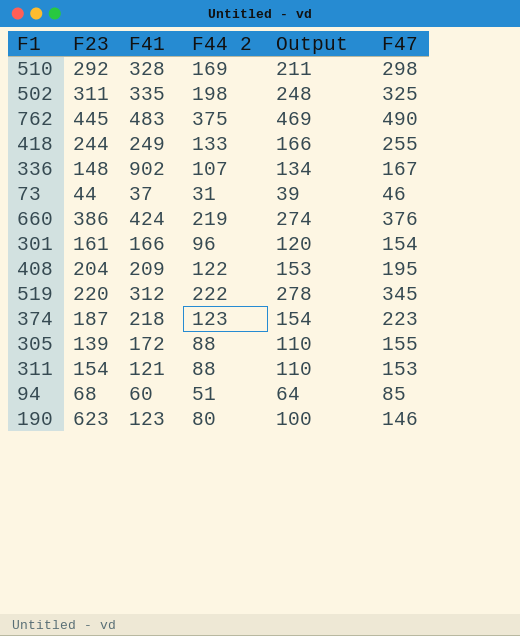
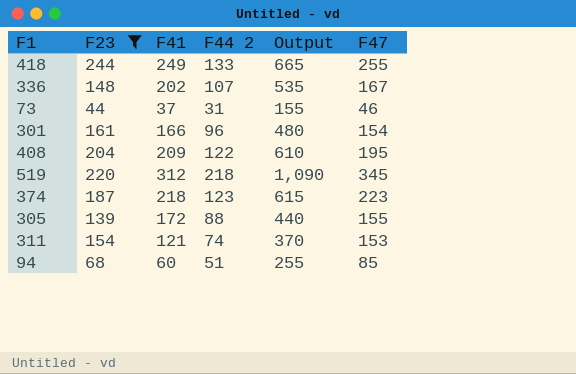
filter: none -> F23 <= 244
column Output | formula: [F44 2] * 1.25 -> [F44 2] * 5
336 | F41: 902 -> 202
519 | F44 2: 222 -> 218
311 | F44 2: 88 -> 74

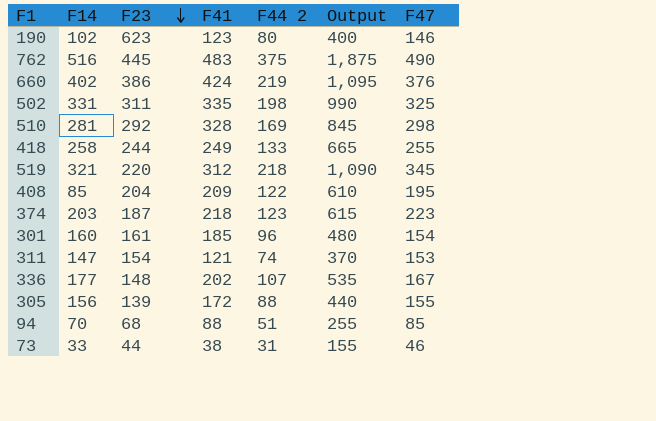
filter: F23 <= 244 -> none
row order: none -> F23 descending
column F14 | position: none -> 2
301 | F41: 166 -> 185
94 | F41: 60 -> 88
73 | F41: 37 -> 38

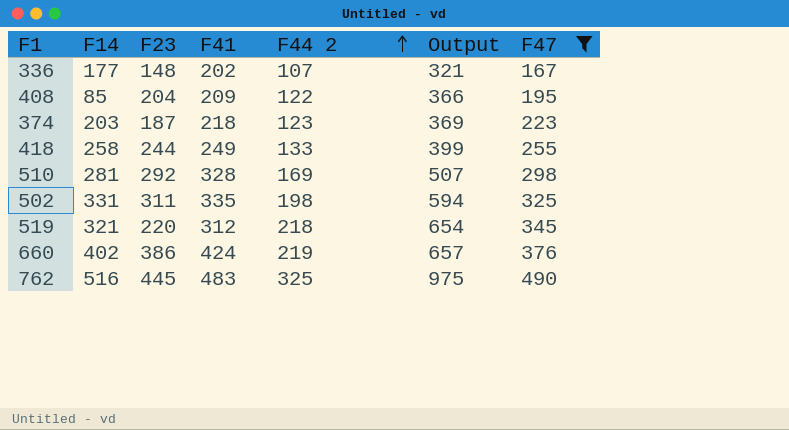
filter: none -> F47 >= 167
row order: F23 descending -> F44 2 ascending
column Output | formula: [F44 2] * 5 -> [F44 2] * 3
762 | F44 2: 375 -> 325

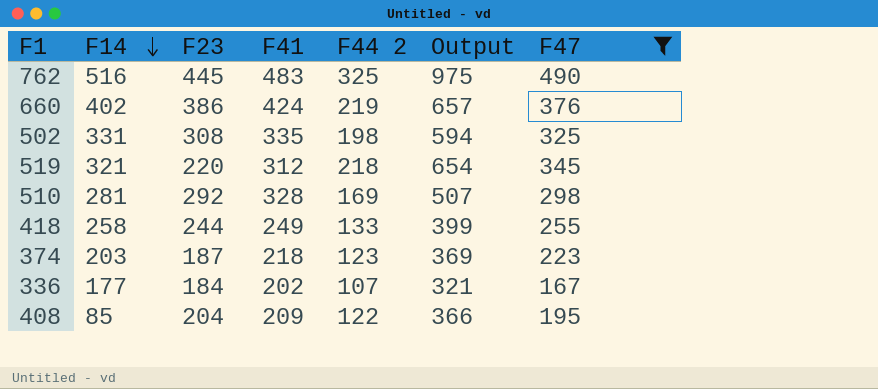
row order: F44 2 ascending -> F14 descending
502 | F23: 311 -> 308
336 | F23: 148 -> 184

